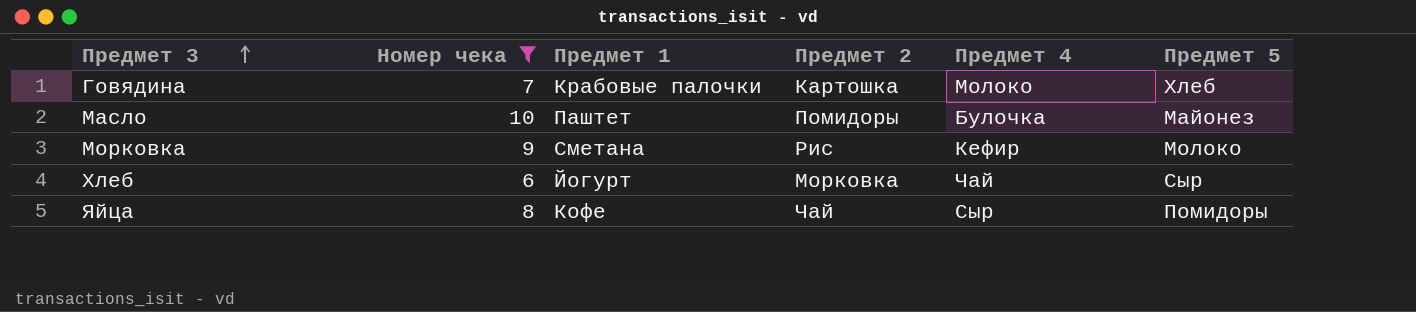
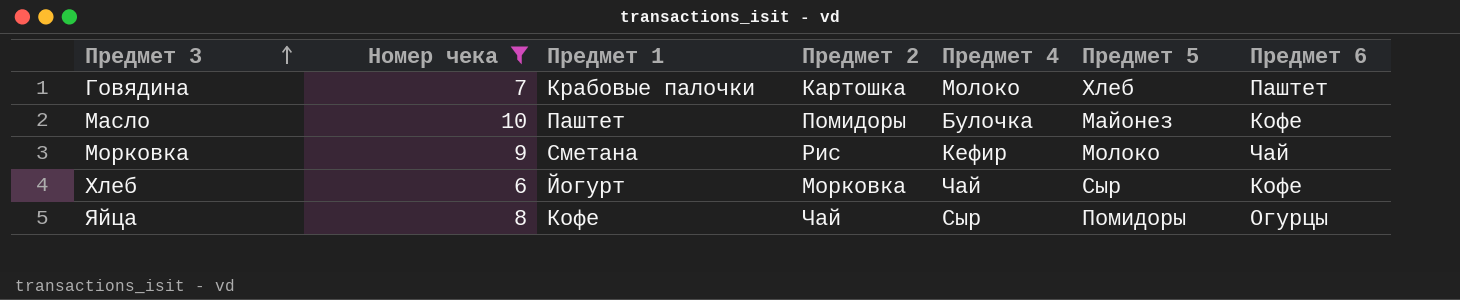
column Предмет 6 | position: none -> 7

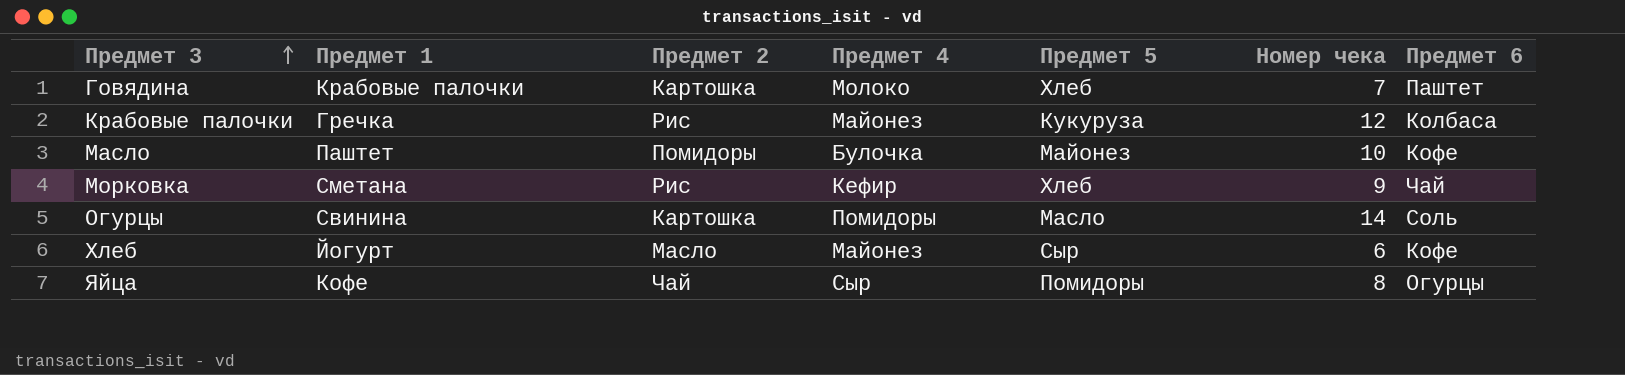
filter: Номер чека <= 10 -> none
column Номер чека | position: 2 -> 6
Морковка | Предмет 5: Молоко -> Хлеб
Хлеб | Предмет 2: Морковка -> Масло
Хлеб | Предмет 4: Чай -> Майонез

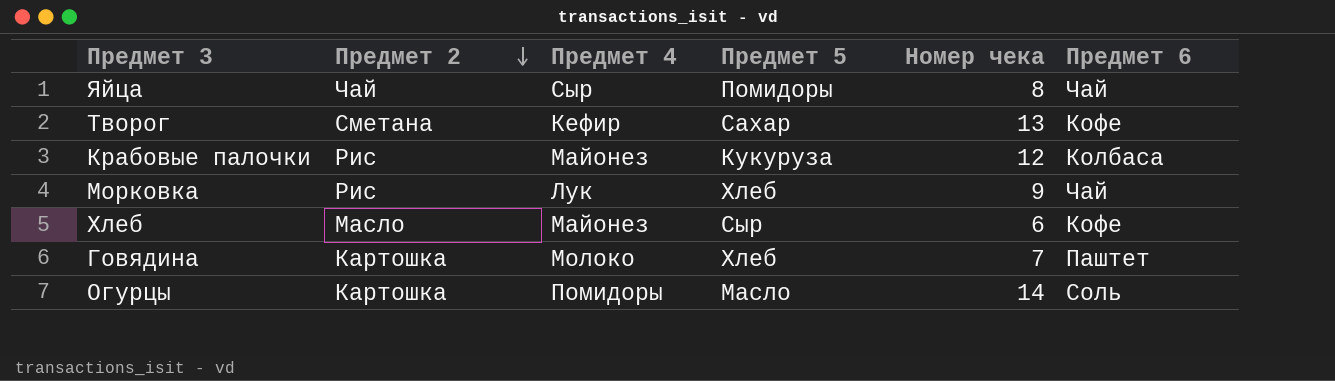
row order: Предмет 3 ascending -> Предмет 2 descending
column Предмет 1 | position: 2 -> none
row Масло: Паштет | Помидоры | Булочка | Майонез | 10 | Кофе -> none
Яйца | Предмет 6: Огурцы -> Чай
row Творог: none -> Сметана | Кефир | Сахар | 13 | Кофе
Морковка | Предмет 4: Кефир -> Лук

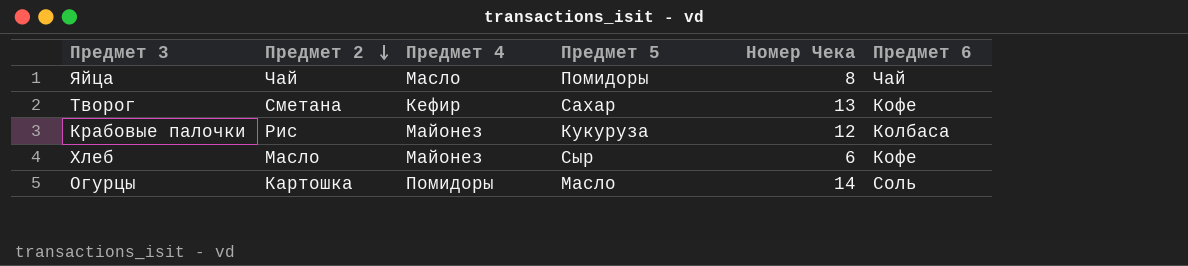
column name: Номер чека -> Номер Чека
row Морковка: Рис | Лук | Хлеб | 9 | Чай -> none
row Говядина: Картошка | Молоко | Хлеб | 7 | Паштет -> none
Яйца | Предмет 4: Сыр -> Масло

